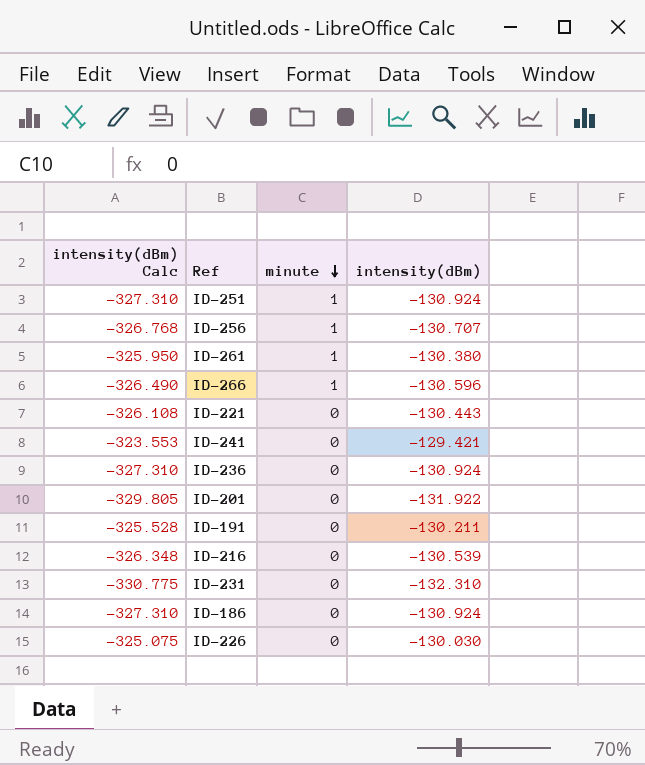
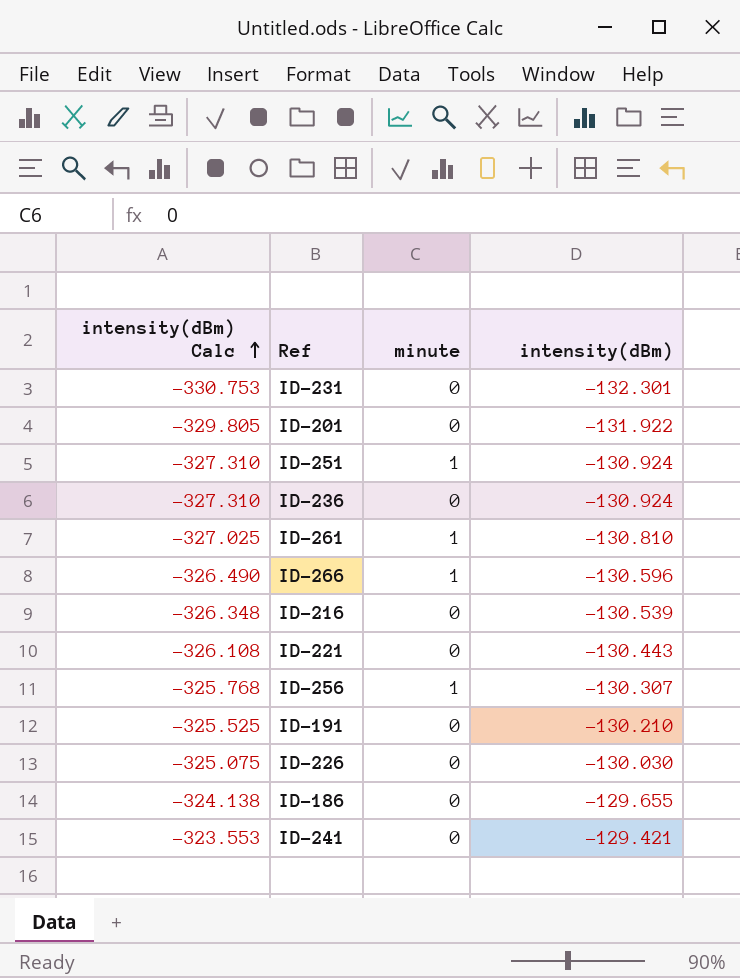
row order: minute descending -> intensity(dBm) Calc ascending
ID-231 | intensity(dBm) Calc: -330.775 -> -330.753
ID-231 | intensity(dBm): -132.310 -> -132.301
ID-261 | intensity(dBm) Calc: -325.950 -> -327.025
ID-261 | intensity(dBm): -130.380 -> -130.810
ID-256 | intensity(dBm) Calc: -326.768 -> -325.768
ID-256 | intensity(dBm): -130.707 -> -130.307
ID-191 | intensity(dBm) Calc: -325.528 -> -325.525
ID-191 | intensity(dBm): -130.211 -> -130.210
ID-186 | intensity(dBm) Calc: -327.310 -> -324.138
ID-186 | intensity(dBm): -130.924 -> -129.655

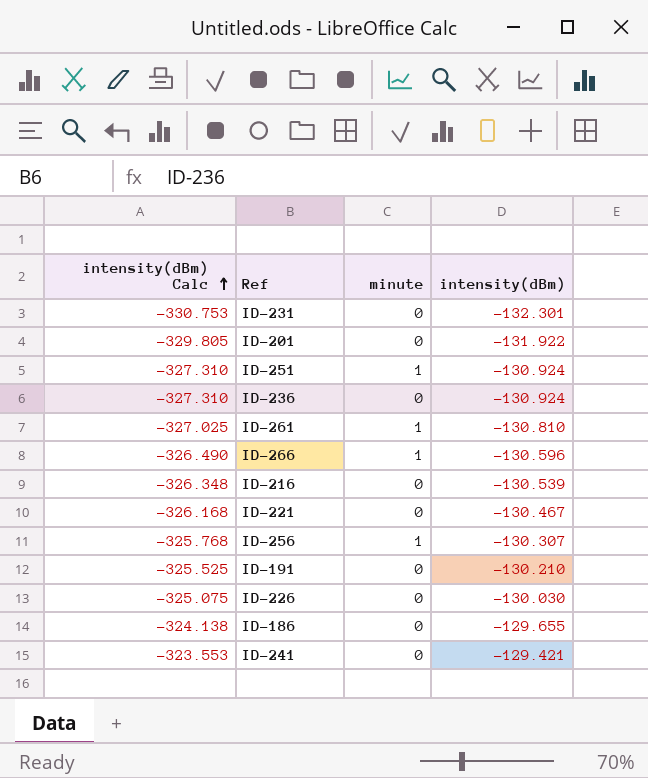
ID-221 | intensity(dBm) Calc: -326.108 -> -326.168
ID-221 | intensity(dBm): -130.443 -> -130.467

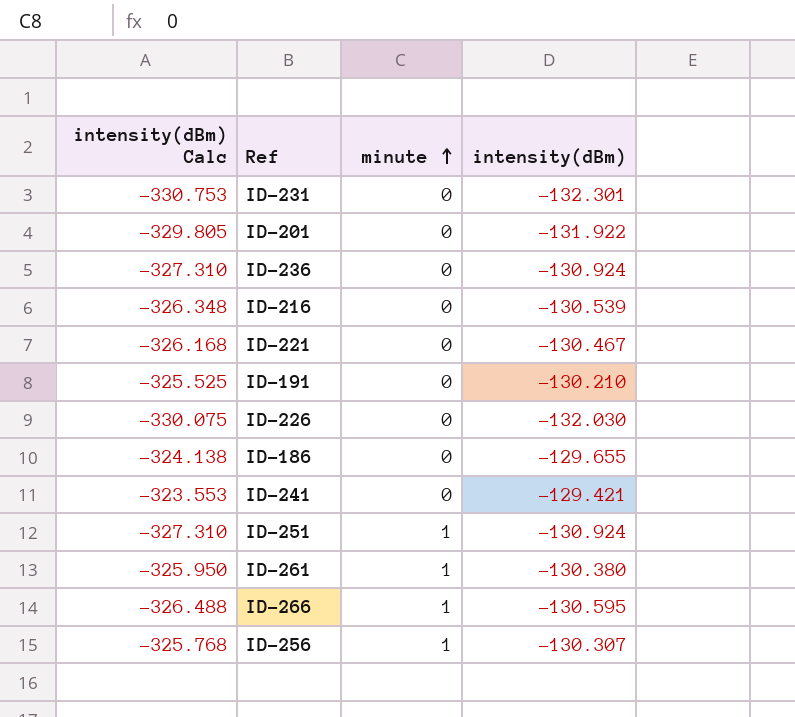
row order: intensity(dBm) Calc ascending -> minute ascending
ID-226 | intensity(dBm) Calc: -325.075 -> -330.075
ID-226 | intensity(dBm): -130.030 -> -132.030
ID-261 | intensity(dBm) Calc: -327.025 -> -325.950
ID-261 | intensity(dBm): -130.810 -> -130.380
ID-266 | intensity(dBm) Calc: -326.490 -> -326.488
ID-266 | intensity(dBm): -130.596 -> -130.595

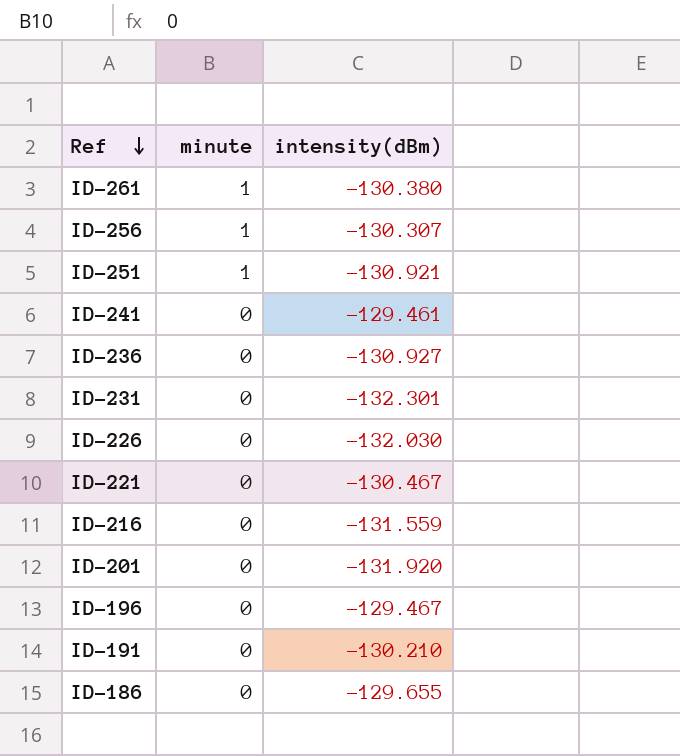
row order: minute ascending -> Ref descending
column intensity(dBm) Calc | formula: [intensity(dBm)] * 2.5 -> none
row ID-266: -326.488 | 1 | -130.595 -> none
ID-251 | intensity(dBm): -130.924 -> -130.921
ID-241 | intensity(dBm): -129.421 -> -129.461
ID-236 | intensity(dBm): -130.924 -> -130.927
ID-216 | intensity(dBm): -130.539 -> -131.559
ID-201 | intensity(dBm): -131.922 -> -131.920
row ID-196: none -> 0 | -129.467

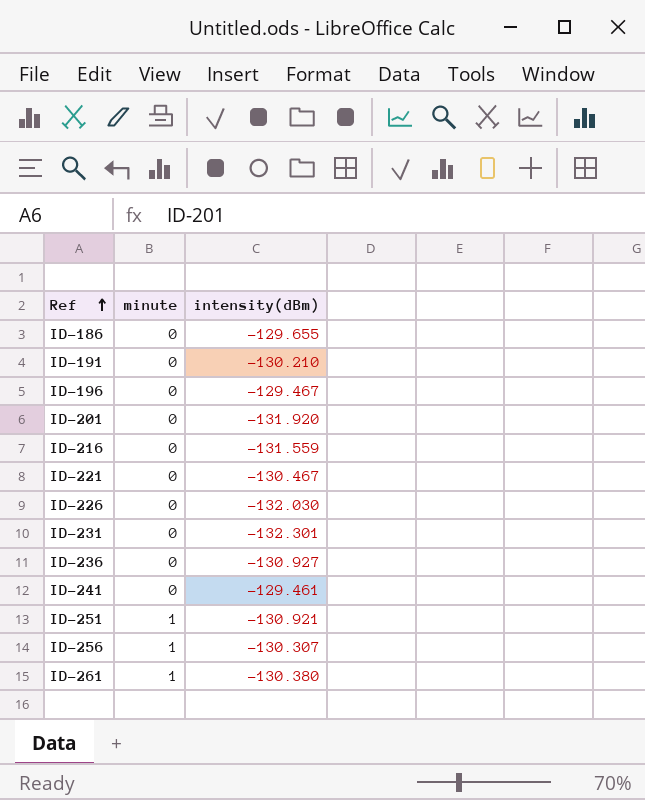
row order: Ref descending -> Ref ascending

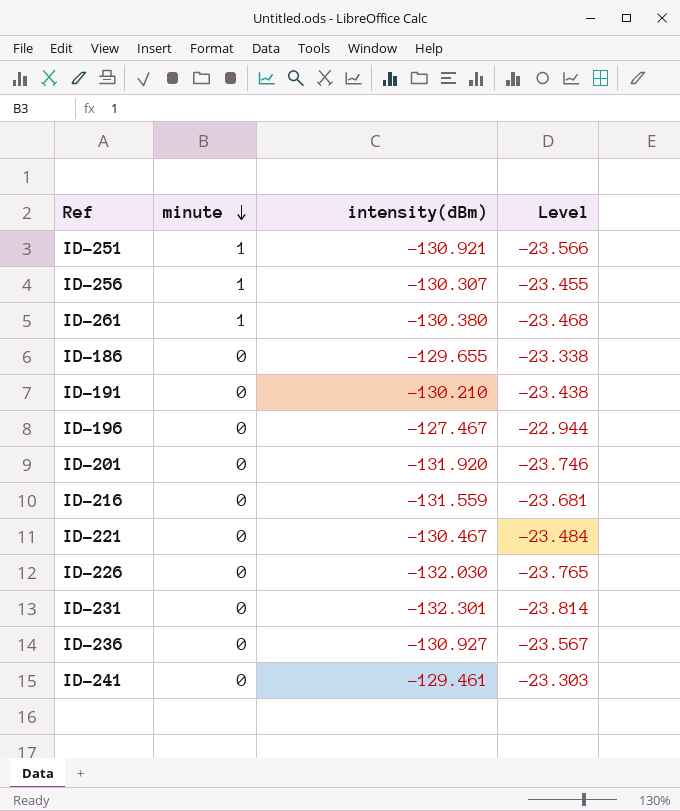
row order: Ref ascending -> minute descending
column Level | formula: none -> [intensity(dBm)] * 0.18
ID-196 | intensity(dBm): -129.467 -> -127.467

